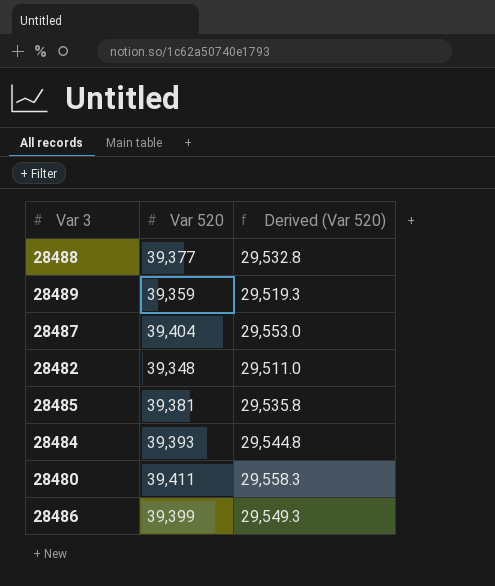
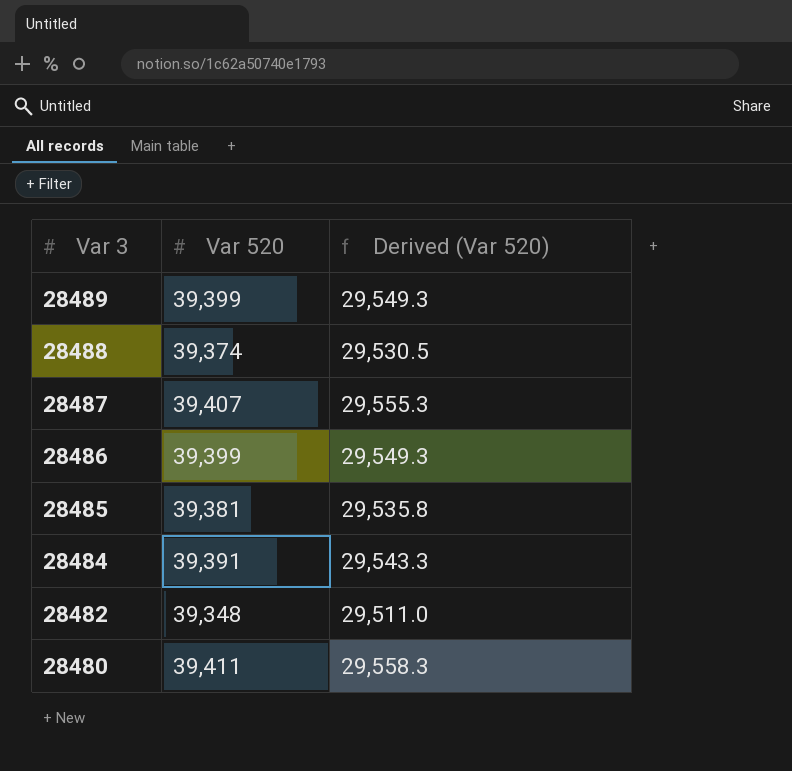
row order: none -> Var 3 descending
28489 | Var 520: 39,359 -> 39,399
28489 | Derived (Var 520): 29,519.3 -> 29,549.3
28488 | Var 520: 39,377 -> 39,374
28488 | Derived (Var 520): 29,532.8 -> 29,530.5
28487 | Var 520: 39,404 -> 39,407
28487 | Derived (Var 520): 29,553.0 -> 29,555.3
28484 | Var 520: 39,393 -> 39,391
28484 | Derived (Var 520): 29,544.8 -> 29,543.3

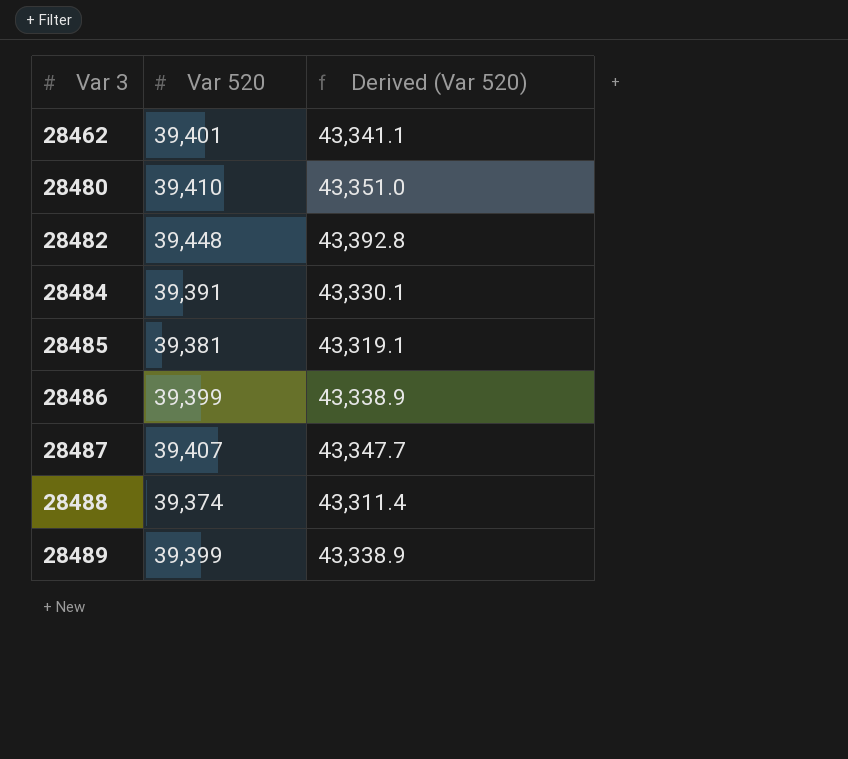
row order: Var 3 descending -> Var 3 ascending
column Derived (Var 520) | formula: [Var 520] * 0.75 -> [Var 520] * 1.1
row 28462: none -> 39,401 | 43,341.1
28480 | Var 520: 39,411 -> 39,410
28482 | Var 520: 39,348 -> 39,448

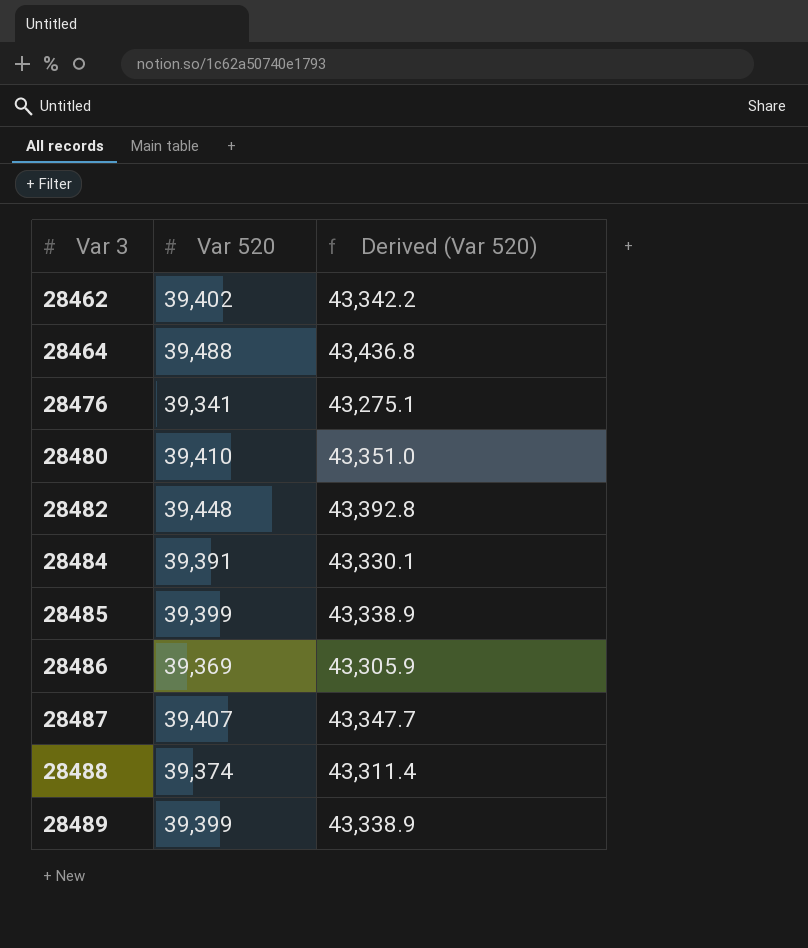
28462 | Var 520: 39,401 -> 39,402
28462 | Derived (Var 520): 43,341.1 -> 43,342.2
row 28464: none -> 39,488 | 43,436.8
row 28476: none -> 39,341 | 43,275.1
28485 | Var 520: 39,381 -> 39,399
28485 | Derived (Var 520): 43,319.1 -> 43,338.9
28486 | Var 520: 39,399 -> 39,369
28486 | Derived (Var 520): 43,338.9 -> 43,305.9

